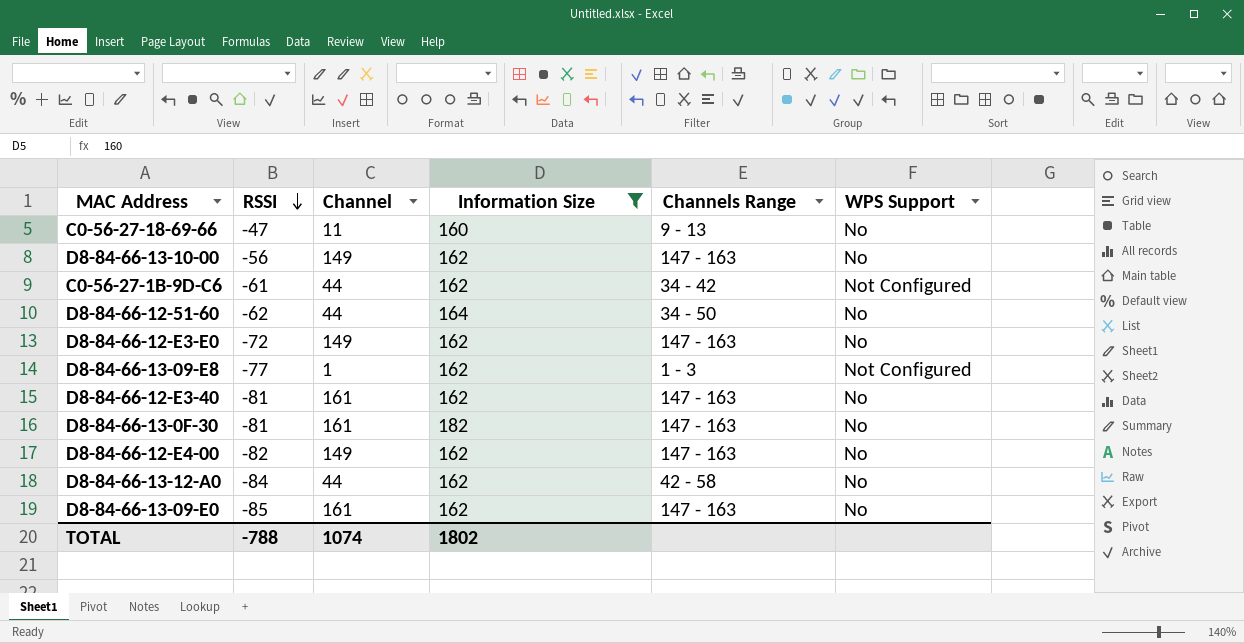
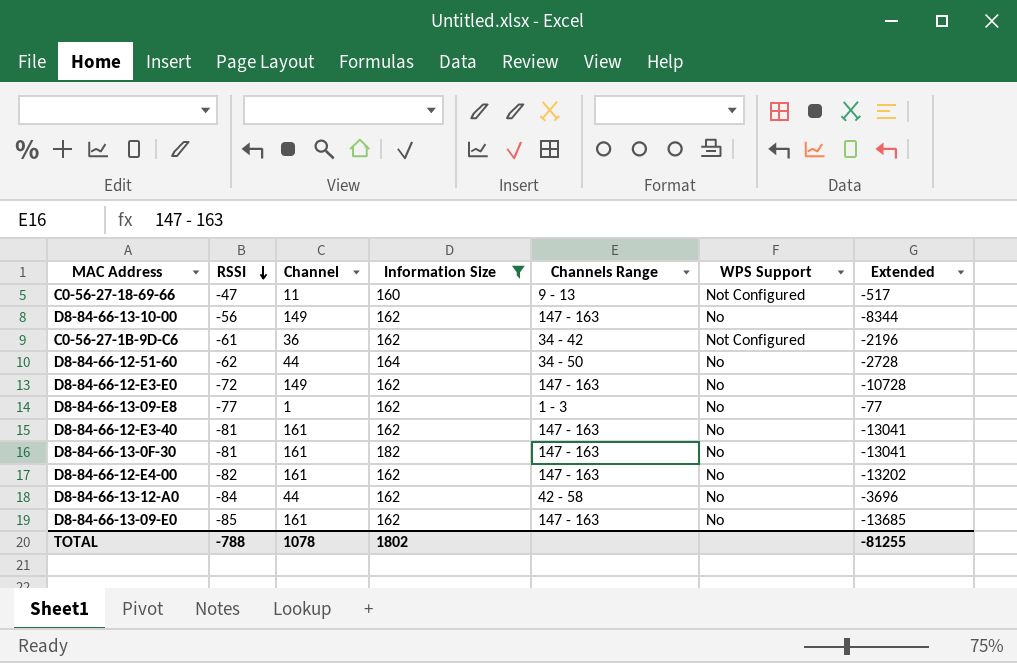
column Extended | formula: none -> [RSSI] * [Channel]
C0-56-27-18-69-66 | WPS Support: No -> Not Configured
C0-56-27-1B-9D-C6 | Channel: 44 -> 36
D8-84-66-13-09-E8 | WPS Support: Not Configured -> No
D8-84-66-12-E4-00 | Channel: 149 -> 161
TOTAL | Channel: 1074 -> 1078

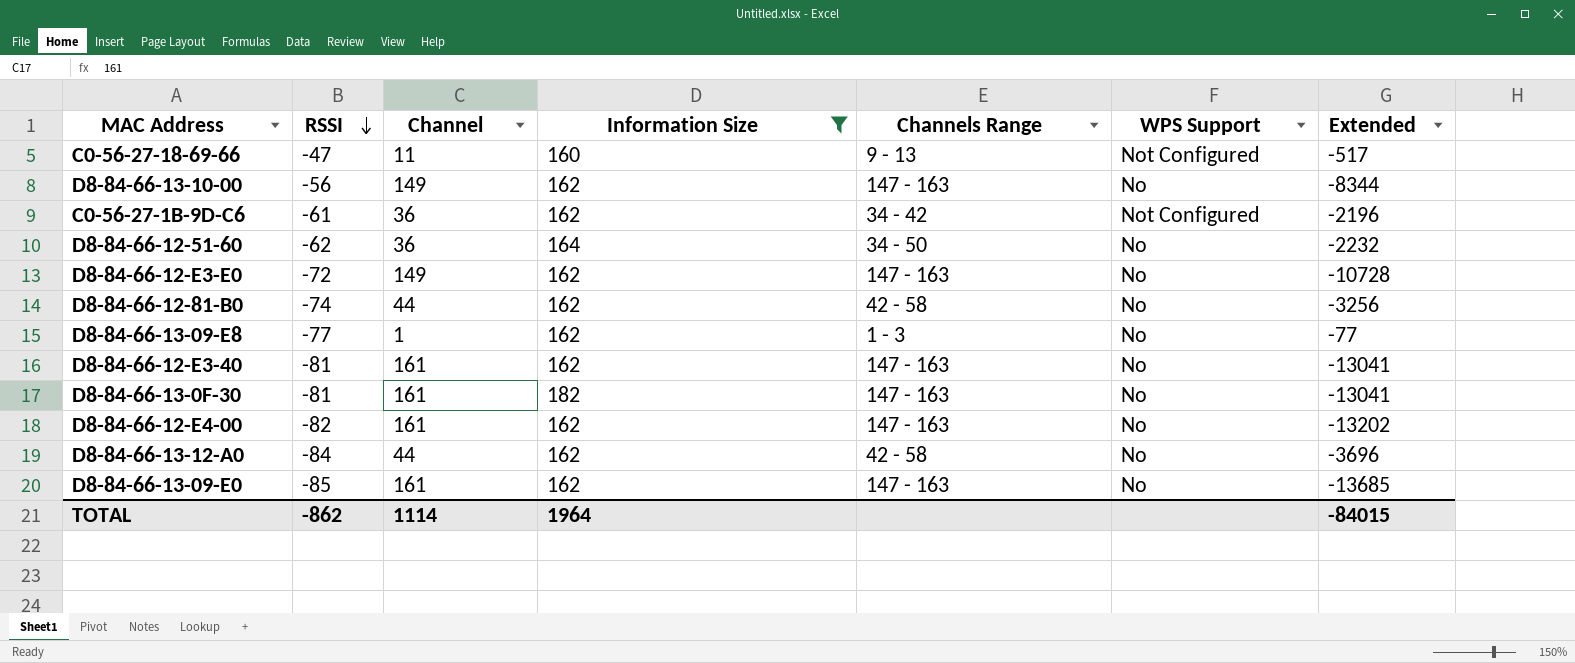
D8-84-66-12-51-60 | Channel: 44 -> 36
D8-84-66-12-51-60 | Extended: -2728 -> -2232
row D8-84-66-12-81-B0: none -> -74 | 44 | 162 | 42 - 58 | No | -3256
TOTAL | RSSI: -788 -> -862
TOTAL | Channel: 1078 -> 1114
TOTAL | Information Size: 1802 -> 1964
TOTAL | Extended: -81255 -> -84015

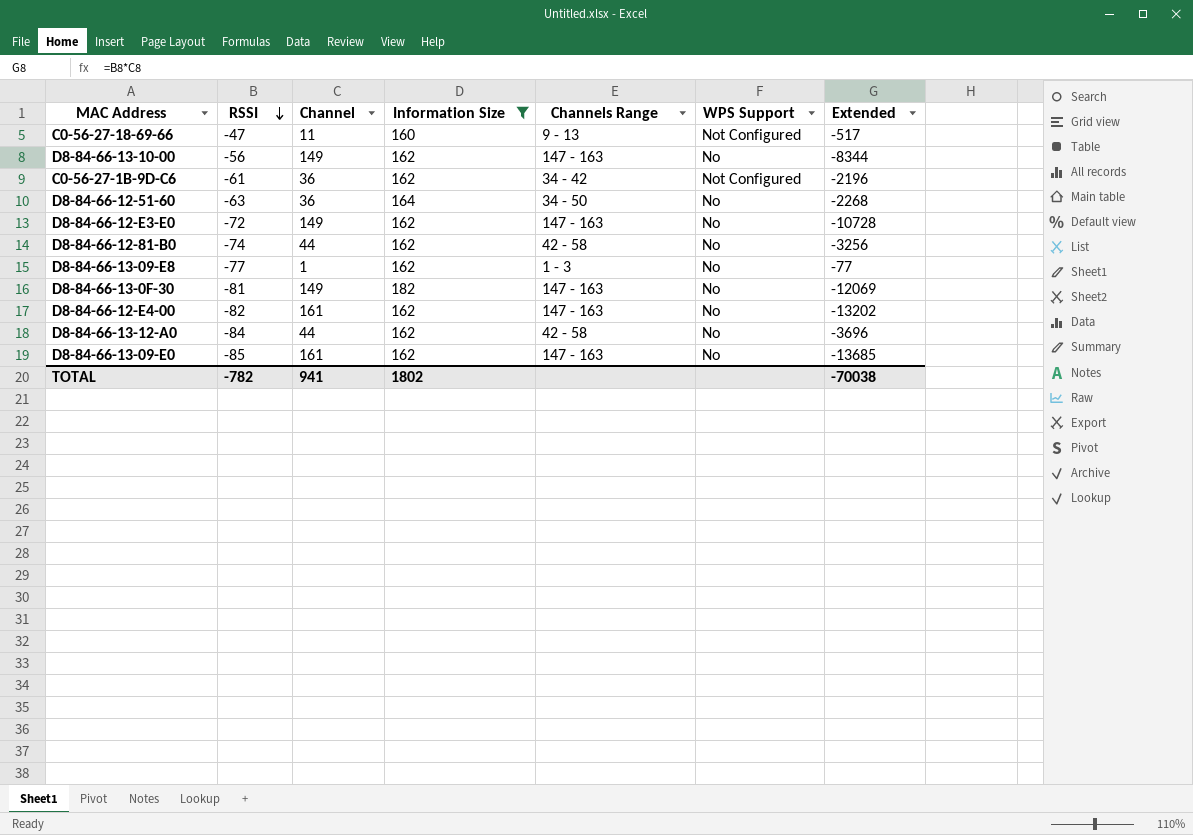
row D8-84-66-12-E3-40: -81 | 161 | 162 | 147 - 163 | No | -13041 -> none
D8-84-66-12-51-60 | RSSI: -62 -> -63
D8-84-66-12-51-60 | Extended: -2232 -> -2268
D8-84-66-13-0F-30 | Channel: 161 -> 149
D8-84-66-13-0F-30 | Extended: -13041 -> -12069
TOTAL | RSSI: -862 -> -782
TOTAL | Channel: 1114 -> 941
TOTAL | Information Size: 1964 -> 1802
TOTAL | Extended: -84015 -> -70038

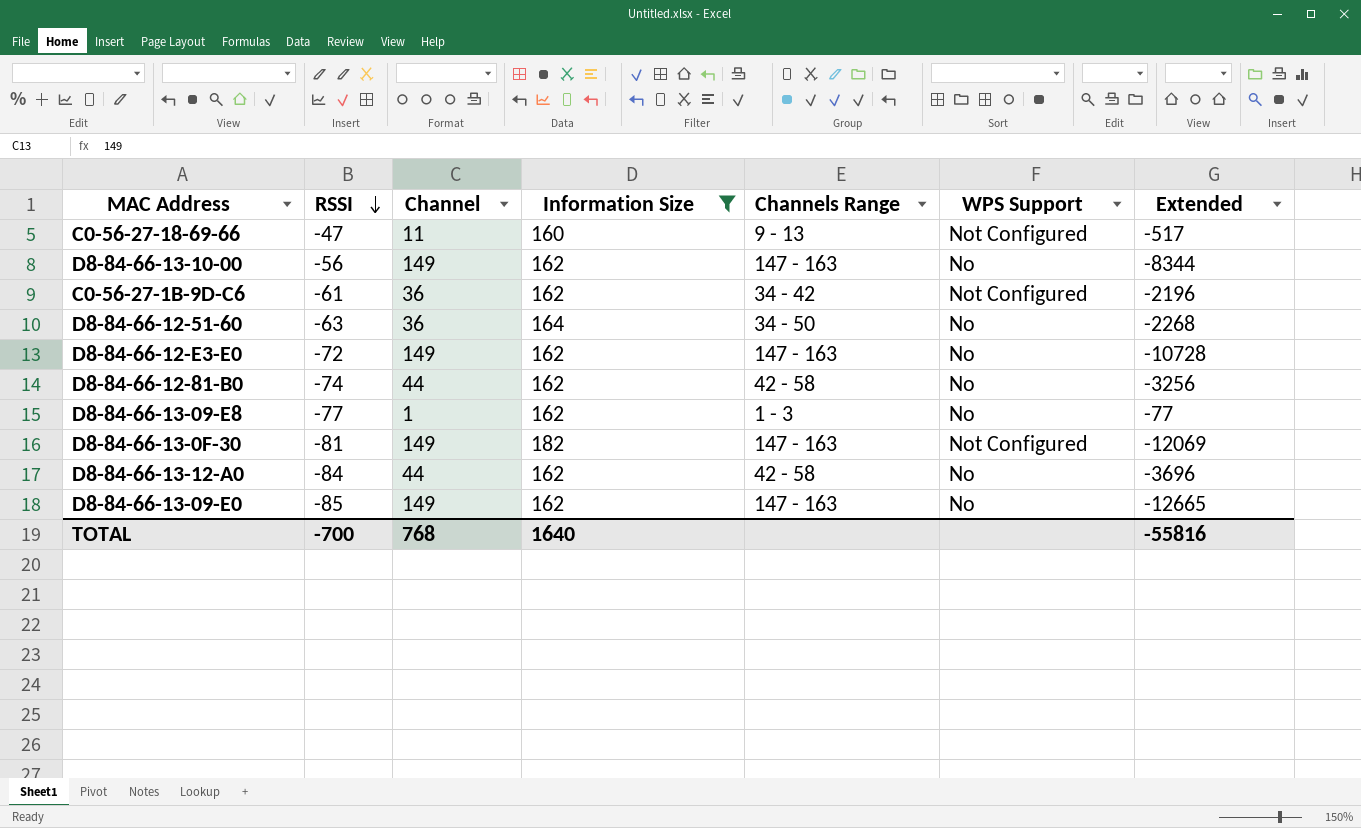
row D8-84-66-12-E4-00: -82 | 161 | 162 | 147 - 163 | No | -13202 -> none
D8-84-66-13-0F-30 | WPS Support: No -> Not Configured
D8-84-66-13-09-E0 | Channel: 161 -> 149
D8-84-66-13-09-E0 | Extended: -13685 -> -12665
TOTAL | RSSI: -782 -> -700
TOTAL | Channel: 941 -> 768
TOTAL | Information Size: 1802 -> 1640
TOTAL | Extended: -70038 -> -55816

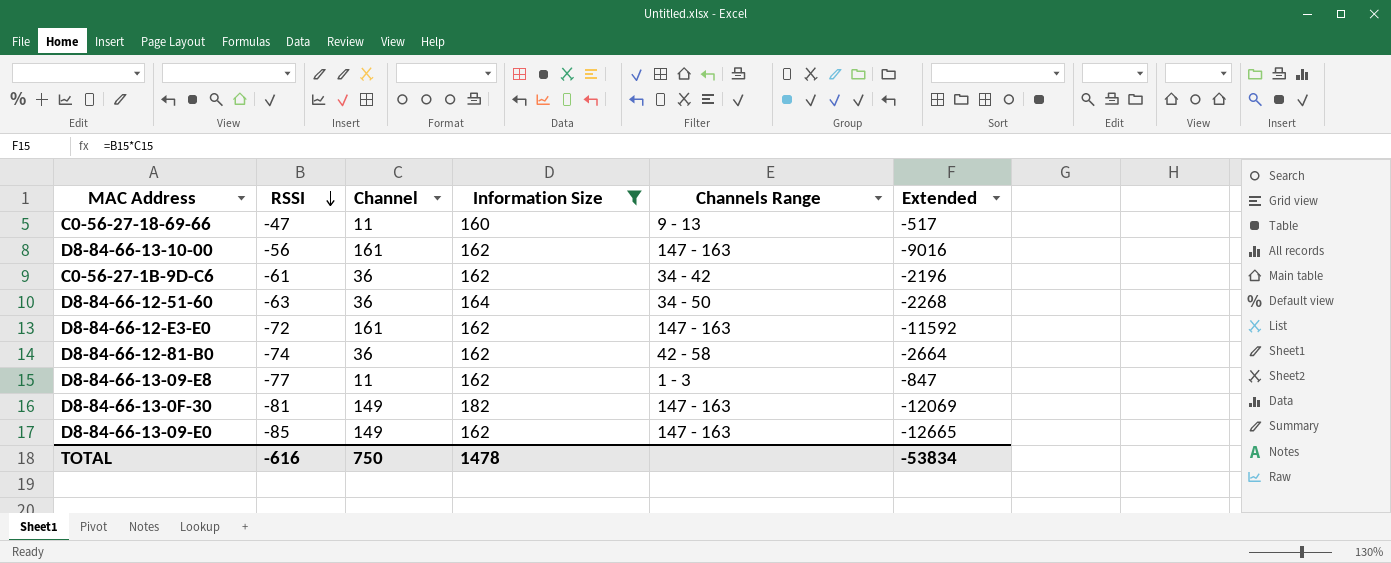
column WPS Support | position: 6 -> none
row D8-84-66-13-12-A0: -84 | 44 | 162 | 42 - 58 | No | -3696 -> none
D8-84-66-13-10-00 | Channel: 149 -> 161
D8-84-66-13-10-00 | Extended: -8344 -> -9016
D8-84-66-12-E3-E0 | Channel: 149 -> 161
D8-84-66-12-E3-E0 | Extended: -10728 -> -11592
D8-84-66-12-81-B0 | Channel: 44 -> 36
D8-84-66-12-81-B0 | Extended: -3256 -> -2664
D8-84-66-13-09-E8 | Channel: 1 -> 11
D8-84-66-13-09-E8 | Extended: -77 -> -847
TOTAL | RSSI: -700 -> -616
TOTAL | Channel: 768 -> 750
TOTAL | Information Size: 1640 -> 1478
TOTAL | Extended: -55816 -> -53834

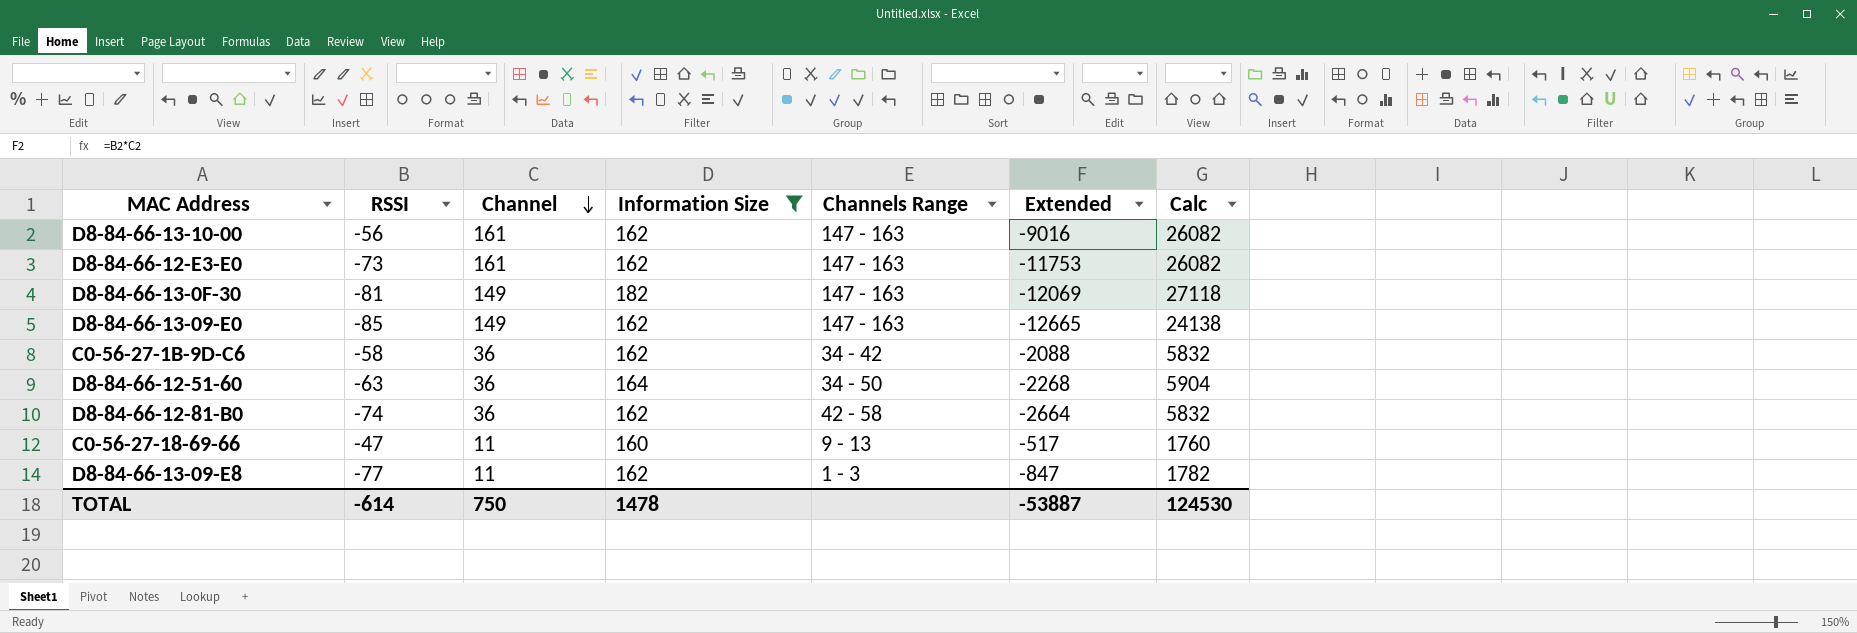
row order: RSSI descending -> Channel descending
column Calc | formula: none -> [Channel] * [Information Size]
D8-84-66-12-E3-E0 | RSSI: -72 -> -73
D8-84-66-12-E3-E0 | Extended: -11592 -> -11753
C0-56-27-1B-9D-C6 | RSSI: -61 -> -58
C0-56-27-1B-9D-C6 | Extended: -2196 -> -2088
TOTAL | RSSI: -616 -> -614
TOTAL | Extended: -53834 -> -53887

